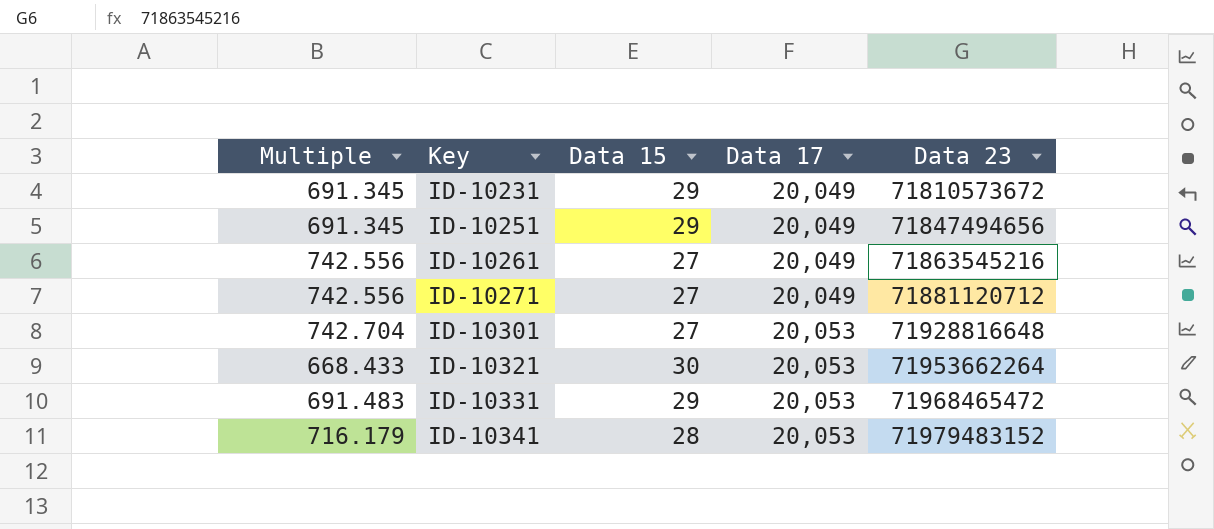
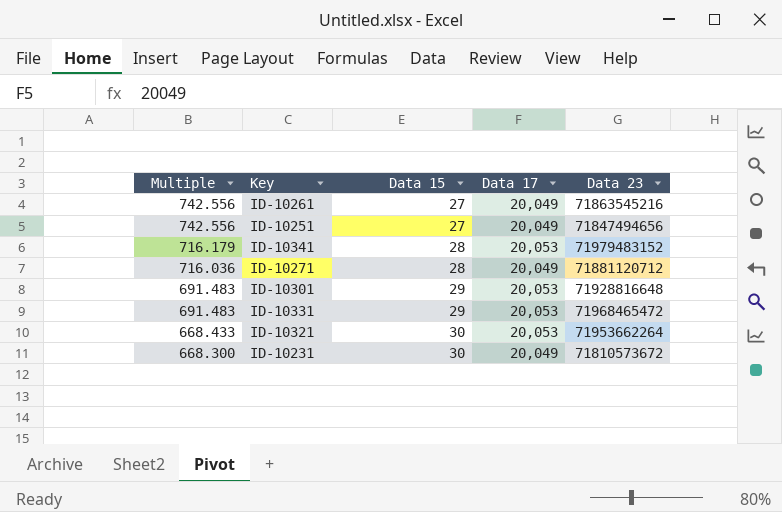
row order: Key ascending -> Multiple descending
ID-10251 | Multiple: 691.345 -> 742.556
ID-10251 | Data 15: 29 -> 27
ID-10271 | Multiple: 742.556 -> 716.036
ID-10271 | Data 15: 27 -> 28
ID-10301 | Multiple: 742.704 -> 691.483
ID-10301 | Data 15: 27 -> 29
ID-10231 | Multiple: 691.345 -> 668.300
ID-10231 | Data 15: 29 -> 30

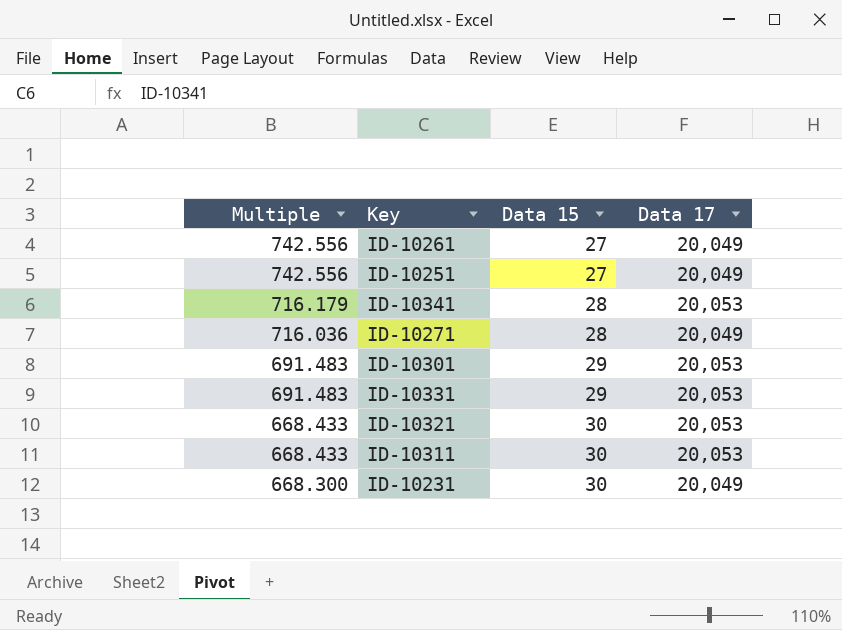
column Data 23 | position: 5 -> none
row ID-10311: none -> 668.433 | 30 | 20,053

